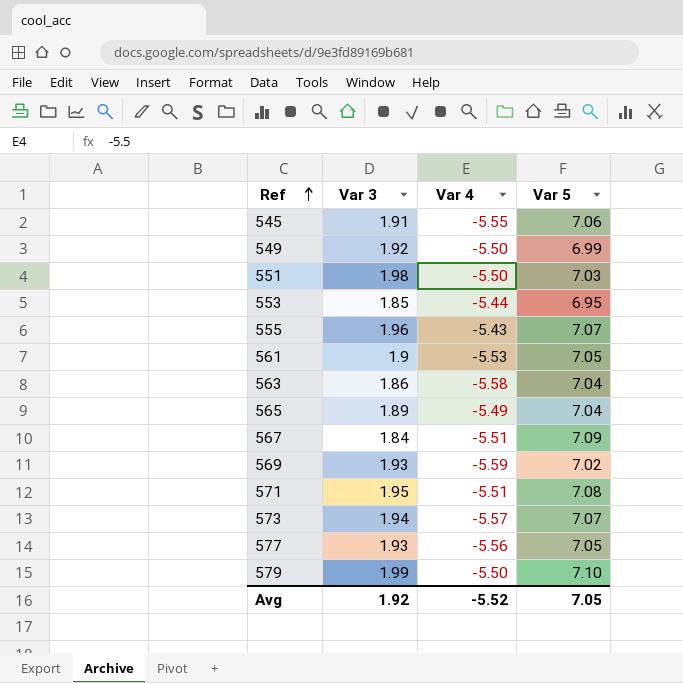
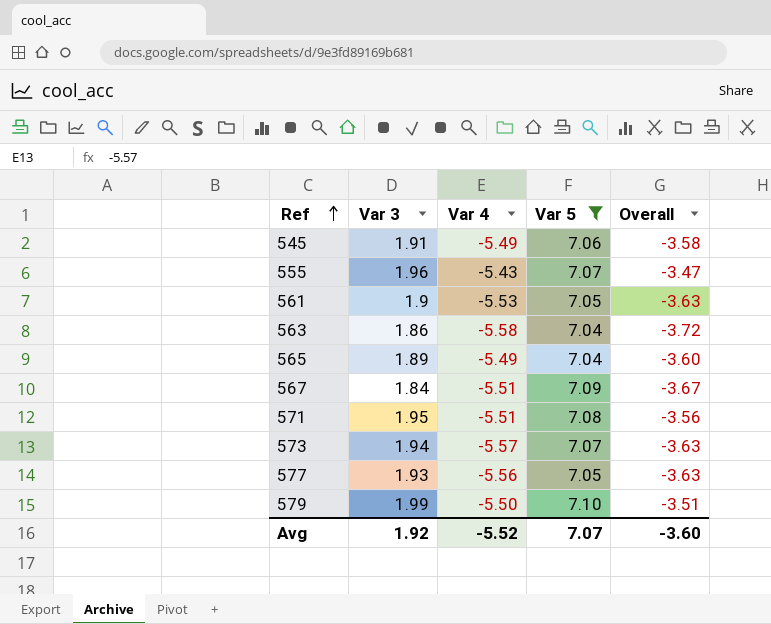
filter: none -> Var 5 >= 7.04
column Overall | formula: none -> [Var 3] + [Var 4]
545 | Var 4: -5.55 -> -5.49
Avg | Var 5: 7.05 -> 7.07

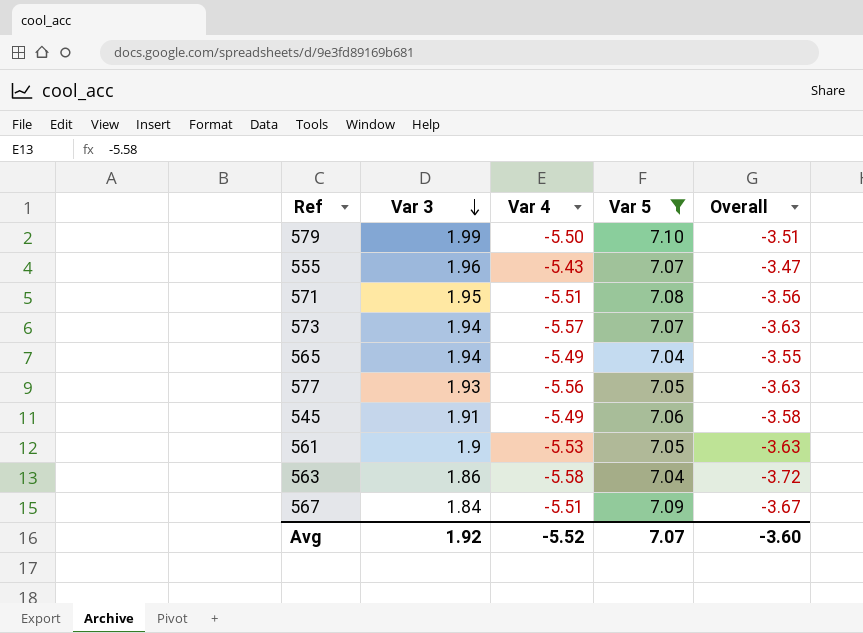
row order: Ref ascending -> Var 3 descending
565 | Var 3: 1.89 -> 1.94
565 | Overall: -3.60 -> -3.55

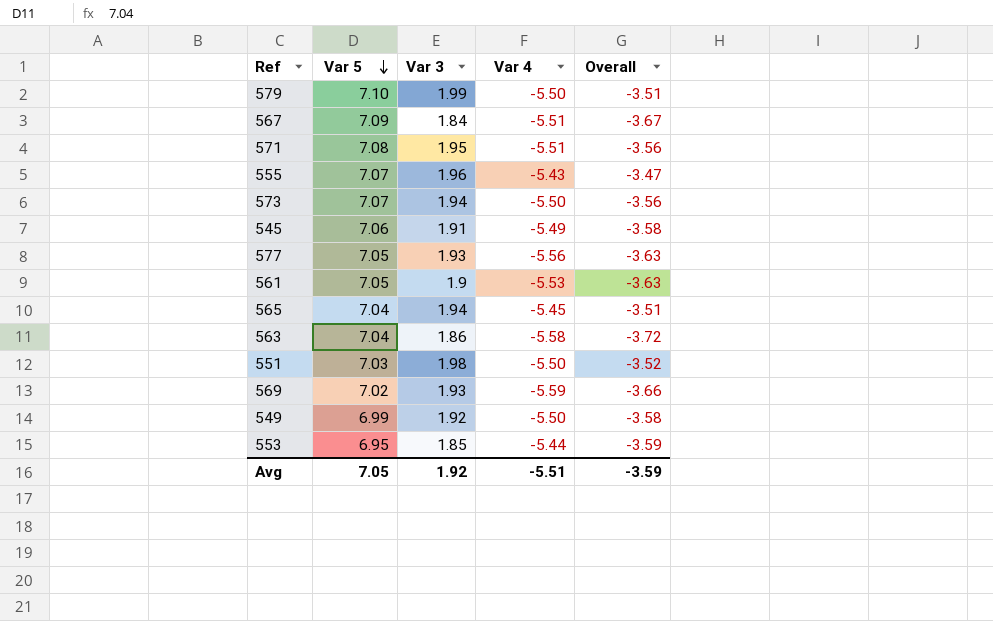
filter: Var 5 >= 7.04 -> none
row order: Var 3 descending -> Var 5 descending
column Var 5 | position: 4 -> 2
573 | Var 4: -5.57 -> -5.50
573 | Overall: -3.63 -> -3.56
565 | Var 4: -5.49 -> -5.45
565 | Overall: -3.55 -> -3.51
Avg | Var 5: 7.07 -> 7.05
Avg | Var 4: -5.52 -> -5.51
Avg | Overall: -3.60 -> -3.59

